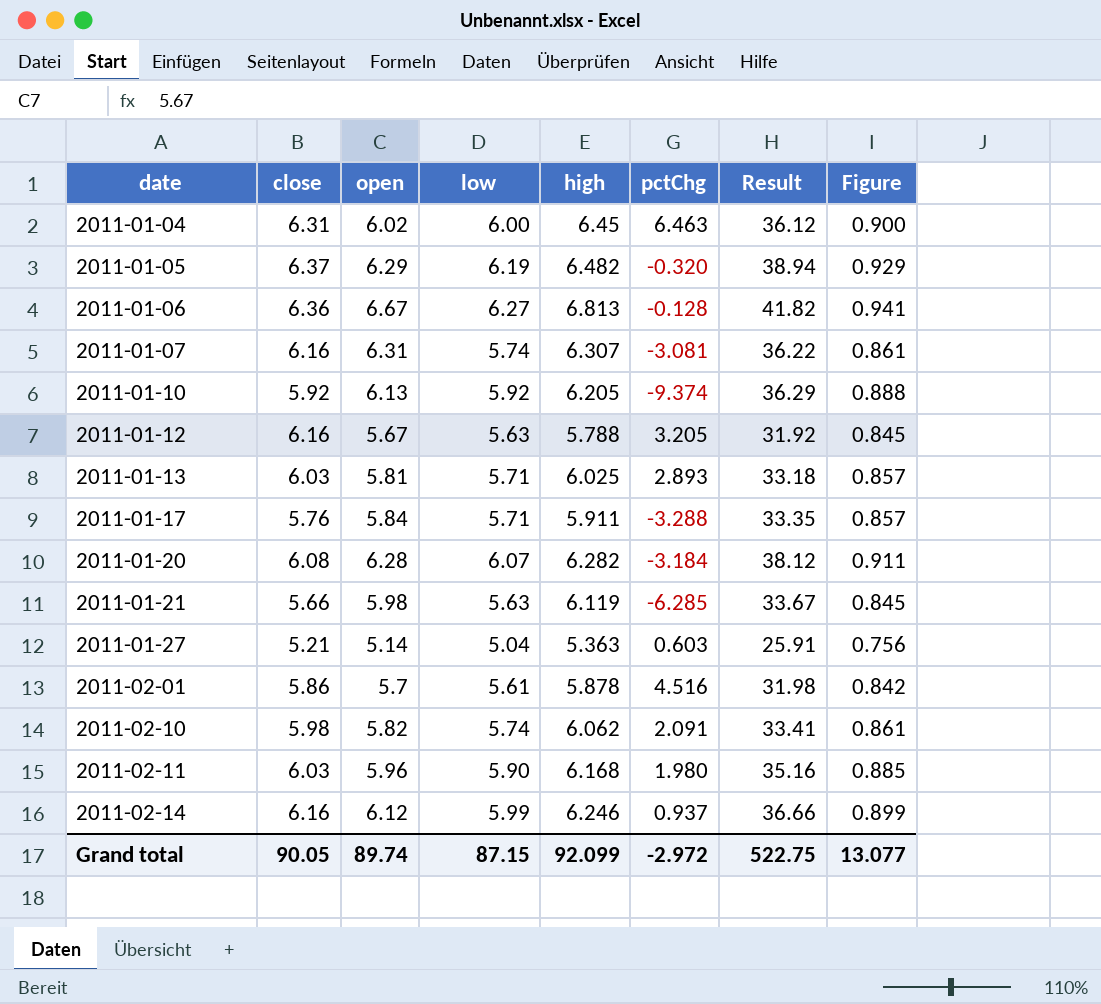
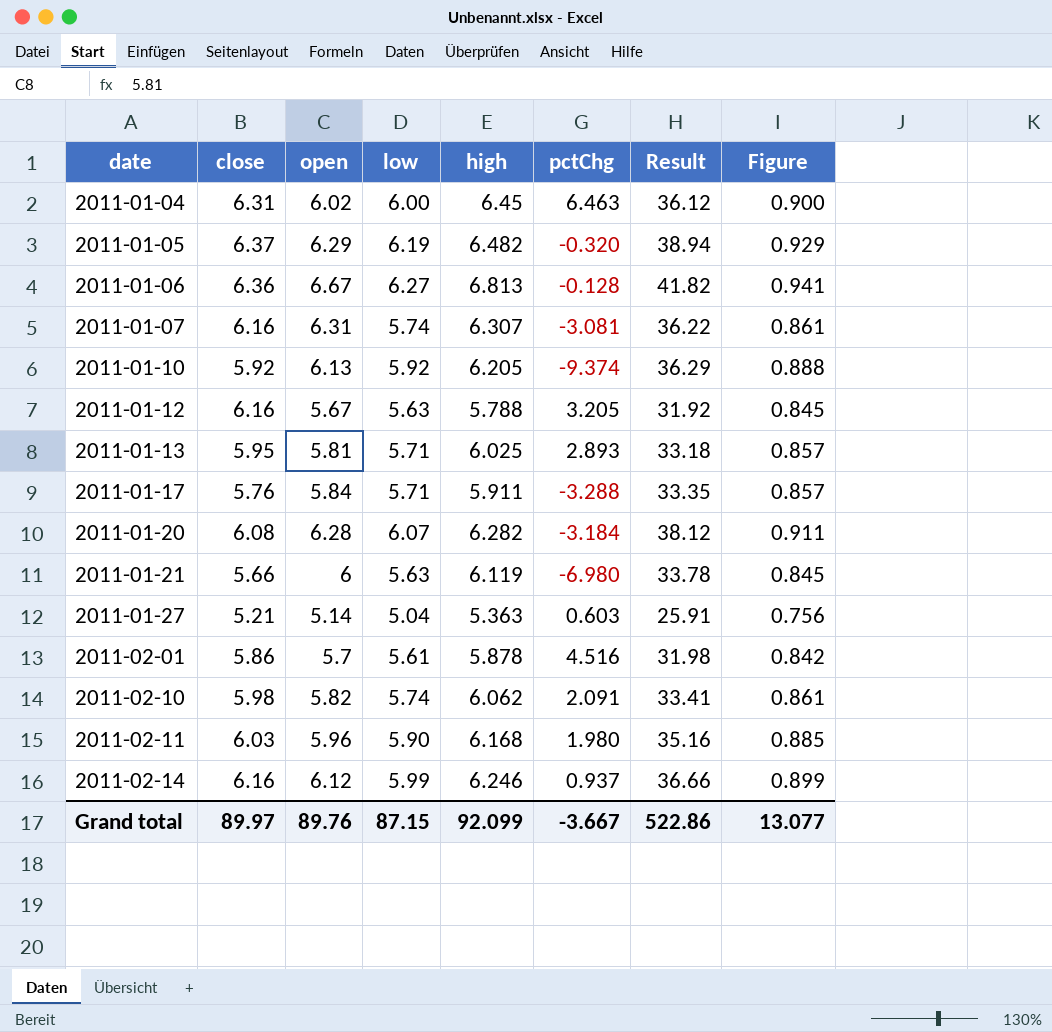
2011-01-13 | close: 6.03 -> 5.95
2011-01-21 | open: 5.98 -> 6
2011-01-21 | pctChg: -6.285 -> -6.980
2011-01-21 | Result: 33.67 -> 33.78
Grand total | close: 90.05 -> 89.97
Grand total | open: 89.74 -> 89.76
Grand total | pctChg: -2.972 -> -3.667
Grand total | Result: 522.75 -> 522.86

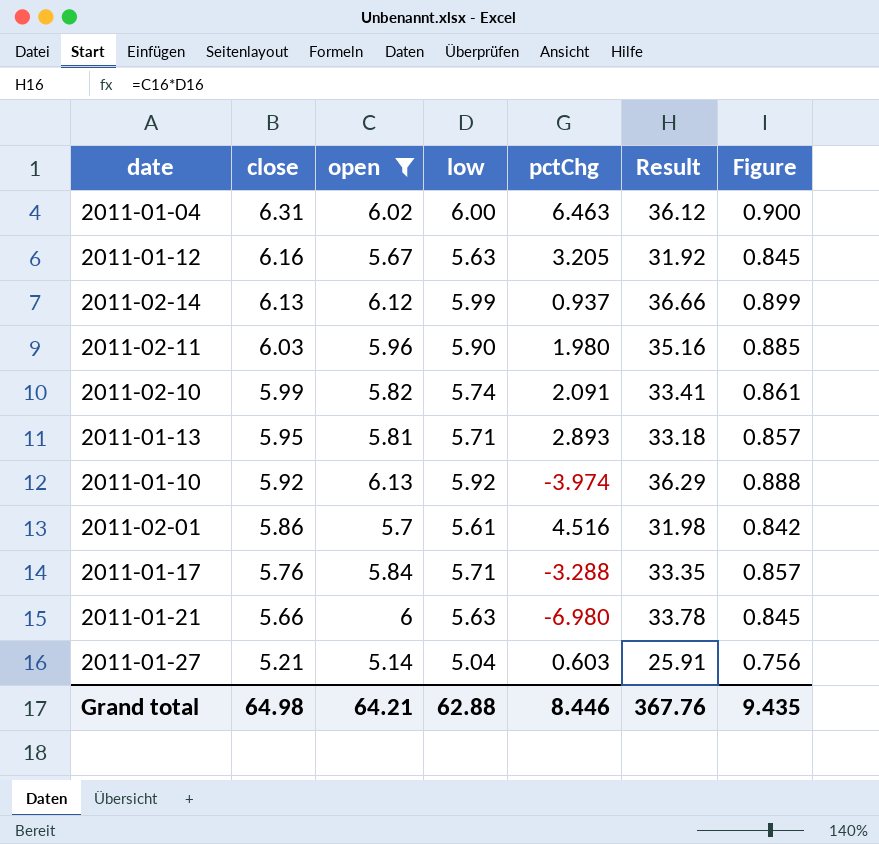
filter: none -> open <= 6.13
row order: date ascending -> close descending
column high | position: 5 -> none
2011-02-14 | close: 6.16 -> 6.13
2011-02-10 | close: 5.98 -> 5.99
2011-01-10 | pctChg: -9.374 -> -3.974
Grand total | close: 89.97 -> 64.98
Grand total | open: 89.76 -> 64.21
Grand total | low: 87.15 -> 62.88
Grand total | pctChg: -3.667 -> 8.446
Grand total | Result: 522.86 -> 367.76
Grand total | Figure: 13.077 -> 9.435

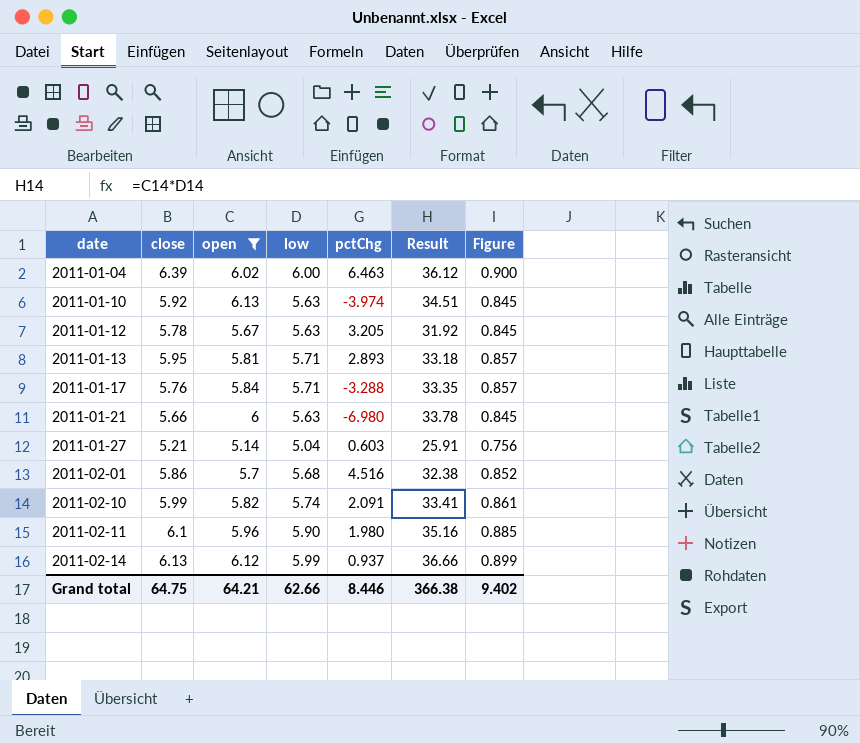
row order: close descending -> date ascending
2011-01-04 | close: 6.31 -> 6.39
2011-01-10 | low: 5.92 -> 5.63
2011-01-10 | Result: 36.29 -> 34.51
2011-01-10 | Figure: 0.888 -> 0.845
2011-01-12 | close: 6.16 -> 5.78
2011-02-01 | low: 5.61 -> 5.68
2011-02-01 | Result: 31.98 -> 32.38
2011-02-01 | Figure: 0.842 -> 0.852
2011-02-11 | close: 6.03 -> 6.1
Grand total | close: 64.98 -> 64.75
Grand total | low: 62.88 -> 62.66
Grand total | Result: 367.76 -> 366.38
Grand total | Figure: 9.435 -> 9.402

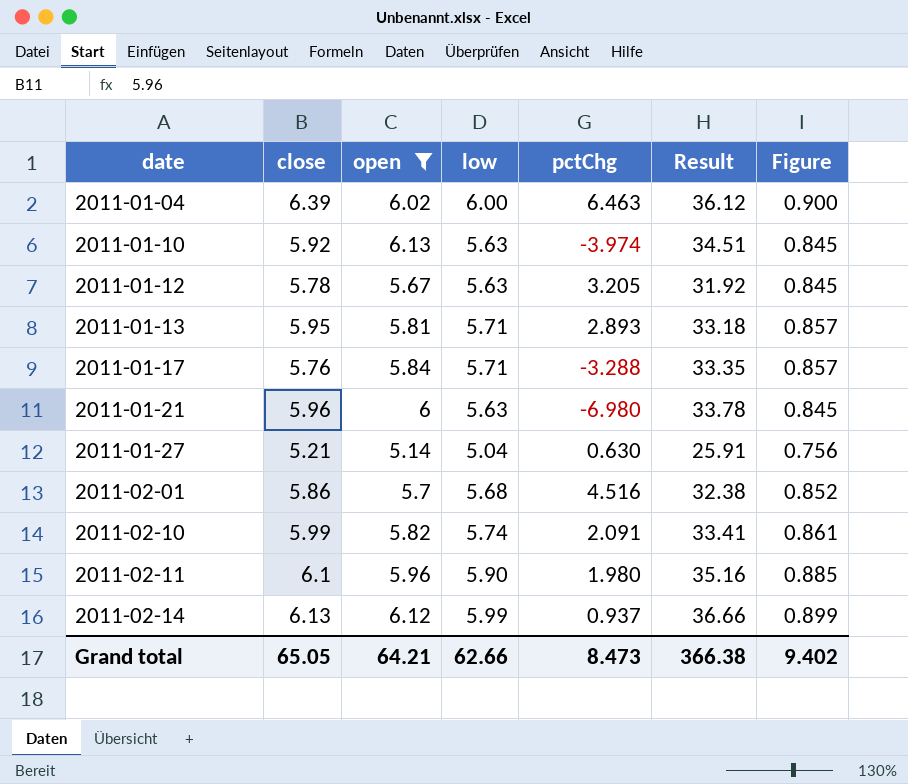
2011-01-21 | close: 5.66 -> 5.96
2011-01-27 | pctChg: 0.603 -> 0.630
Grand total | close: 64.75 -> 65.05
Grand total | pctChg: 8.446 -> 8.473

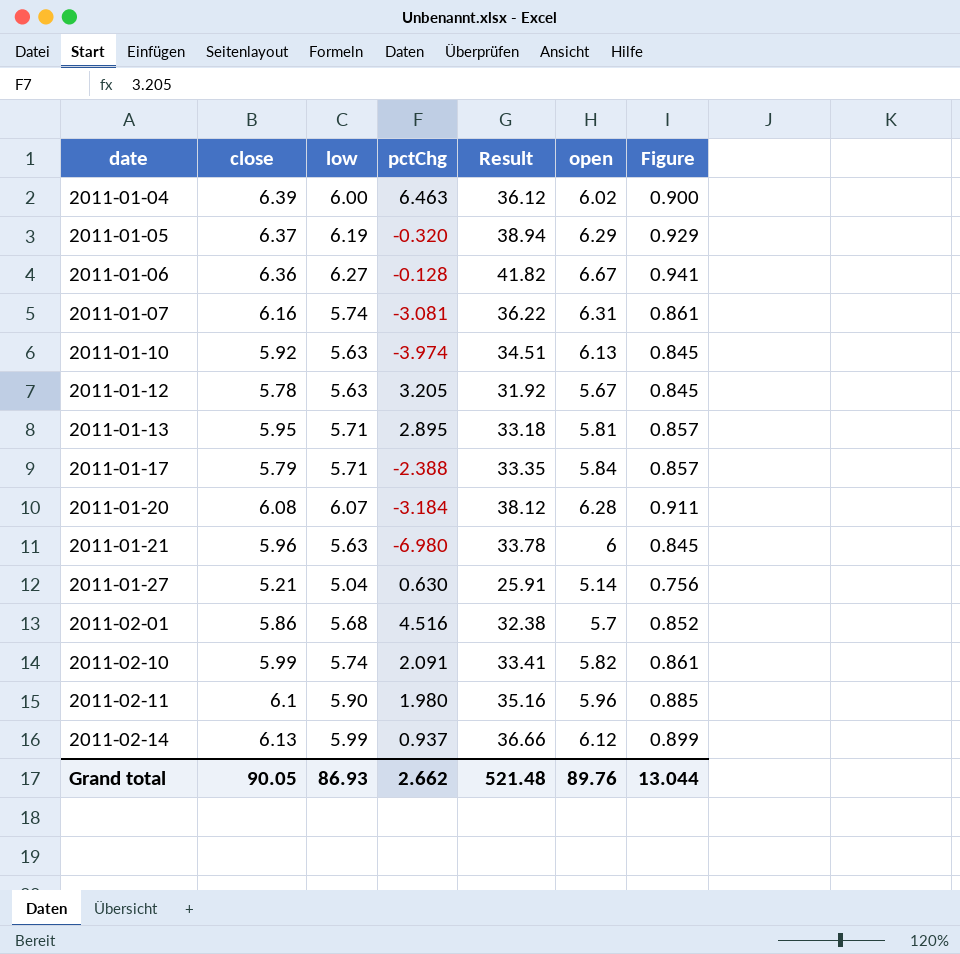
filter: open <= 6.13 -> none
column open | position: 3 -> 6
2011-01-13 | pctChg: 2.893 -> 2.895
2011-01-17 | close: 5.76 -> 5.79
2011-01-17 | pctChg: -3.288 -> -2.388
Grand total | close: 65.05 -> 90.05
Grand total | low: 62.66 -> 86.93
Grand total | pctChg: 8.473 -> 2.662
Grand total | Result: 366.38 -> 521.48
Grand total | open: 64.21 -> 89.76
Grand total | Figure: 9.402 -> 13.044

